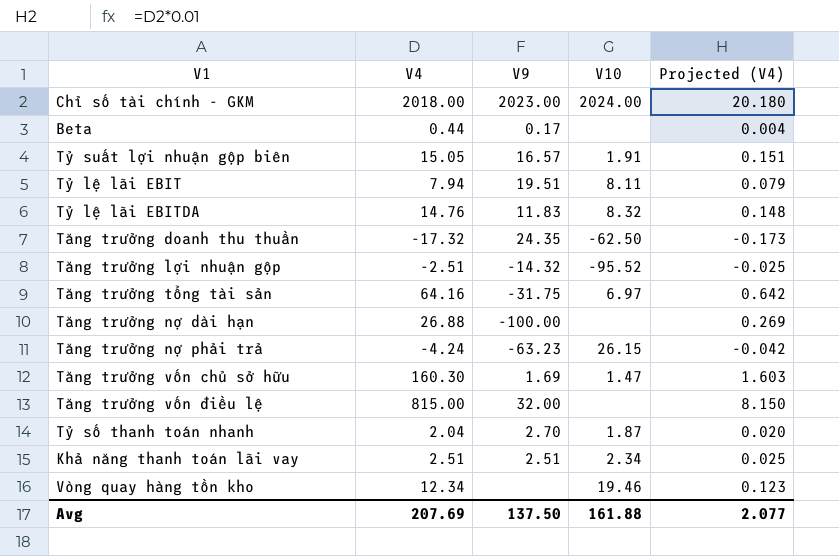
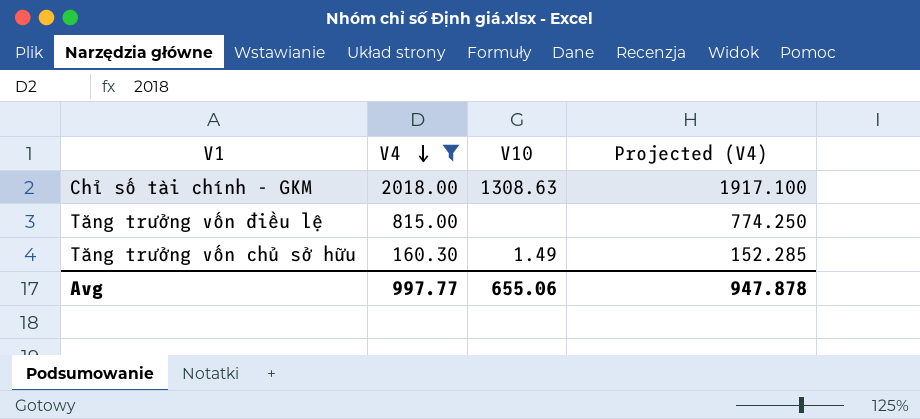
filter: none -> V4 >= 160.30
row order: none -> V4 descending
column V9 | position: 3 -> none
column Projected (V4) | formula: [V4] * 0.01 -> [V4] * 0.95
Chỉ số tài chính - GKM | V10: 2024.00 -> 1308.63
Tăng trưởng vốn chủ sở hữu | V10: 1.47 -> 1.49
Avg | V4: 207.69 -> 997.77
Avg | V10: 161.88 -> 655.06
Avg | Projected (V4): 2.077 -> 947.878

